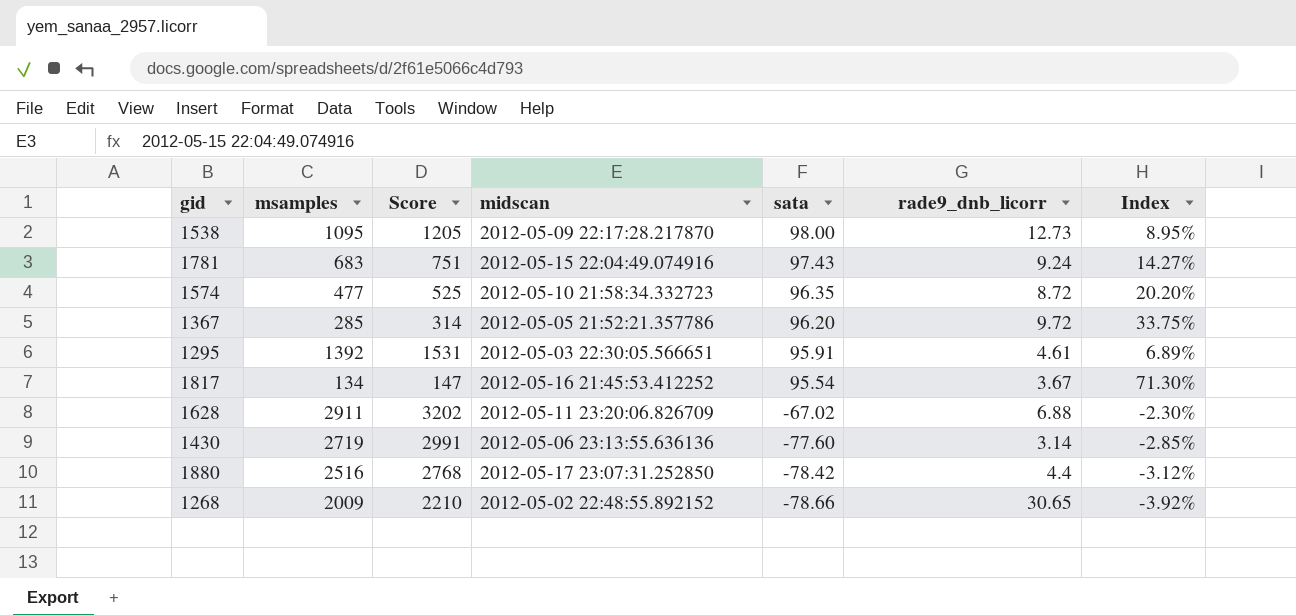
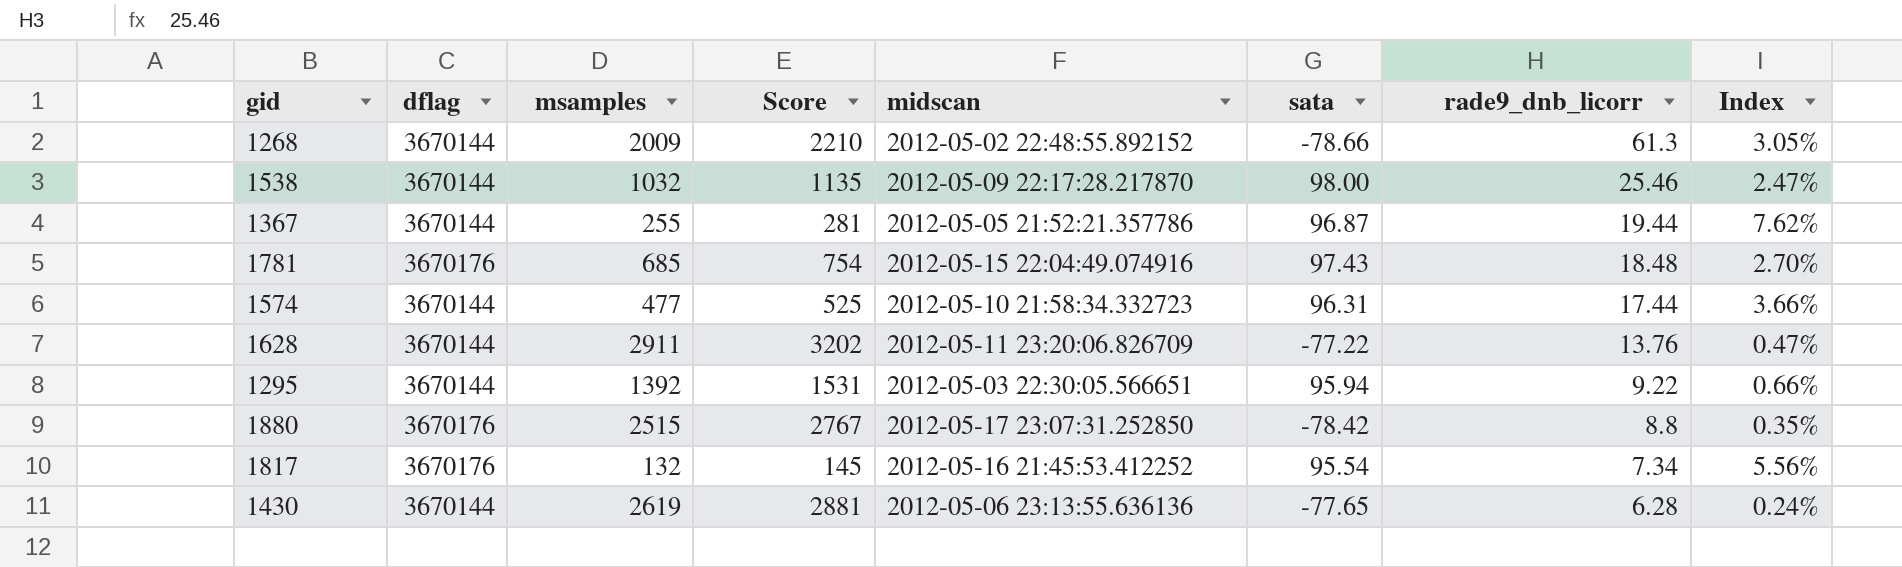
row order: sata descending -> rade9_dnb_licorr descending
column dflag | position: none -> 2
column Index | formula: [sata] / [msamples] -> [rade9_dnb_licorr] / [msamples]
1268 | rade9_dnb_licorr: 30.65 -> 61.3
1538 | msamples: 1095 -> 1032
1538 | Score: 1205 -> 1135
1538 | rade9_dnb_licorr: 12.73 -> 25.46
1367 | msamples: 285 -> 255
1367 | Score: 314 -> 281
1367 | sata: 96.20 -> 96.87
1367 | rade9_dnb_licorr: 9.72 -> 19.44
1781 | msamples: 683 -> 685
1781 | Score: 751 -> 754
1781 | rade9_dnb_licorr: 9.24 -> 18.48
1574 | sata: 96.35 -> 96.31
1574 | rade9_dnb_licorr: 8.72 -> 17.44
1628 | sata: -67.02 -> -77.22
1628 | rade9_dnb_licorr: 6.88 -> 13.76
1295 | sata: 95.91 -> 95.94
1295 | rade9_dnb_licorr: 4.61 -> 9.22
1880 | msamples: 2516 -> 2515
1880 | Score: 2768 -> 2767
1880 | rade9_dnb_licorr: 4.4 -> 8.8
1817 | msamples: 134 -> 132
1817 | Score: 147 -> 145
1817 | rade9_dnb_licorr: 3.67 -> 7.34
1430 | msamples: 2719 -> 2619
1430 | Score: 2991 -> 2881
1430 | sata: -77.60 -> -77.65
1430 | rade9_dnb_licorr: 3.14 -> 6.28

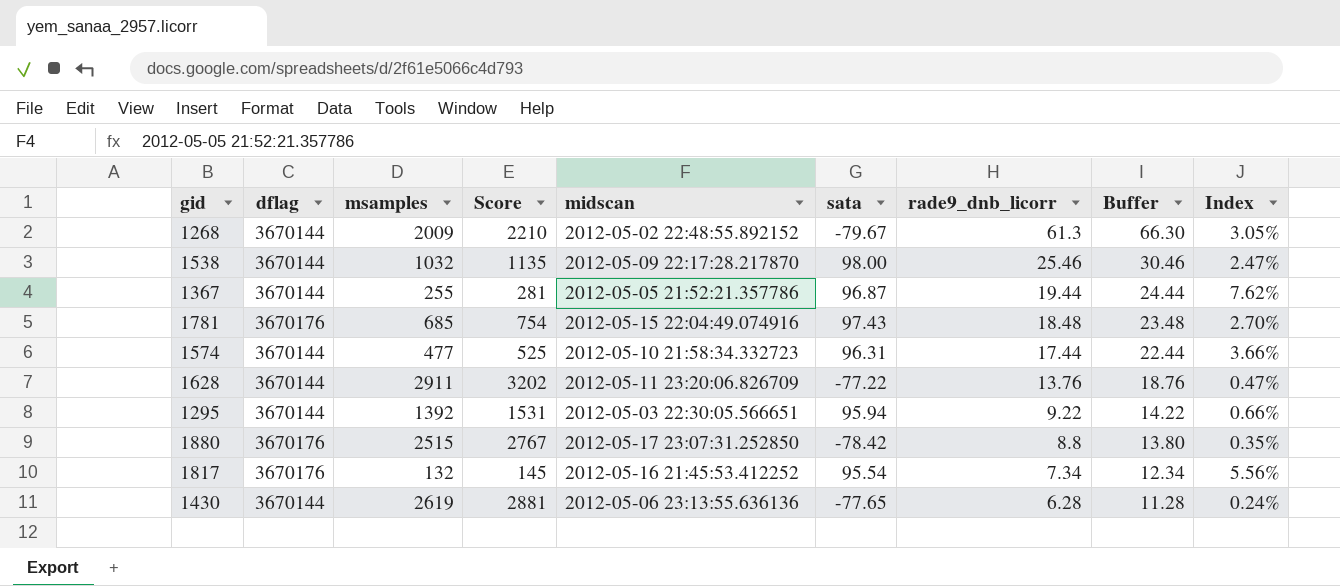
column Buffer | formula: none -> [rade9_dnb_licorr] + 5
1268 | sata: -78.66 -> -79.67

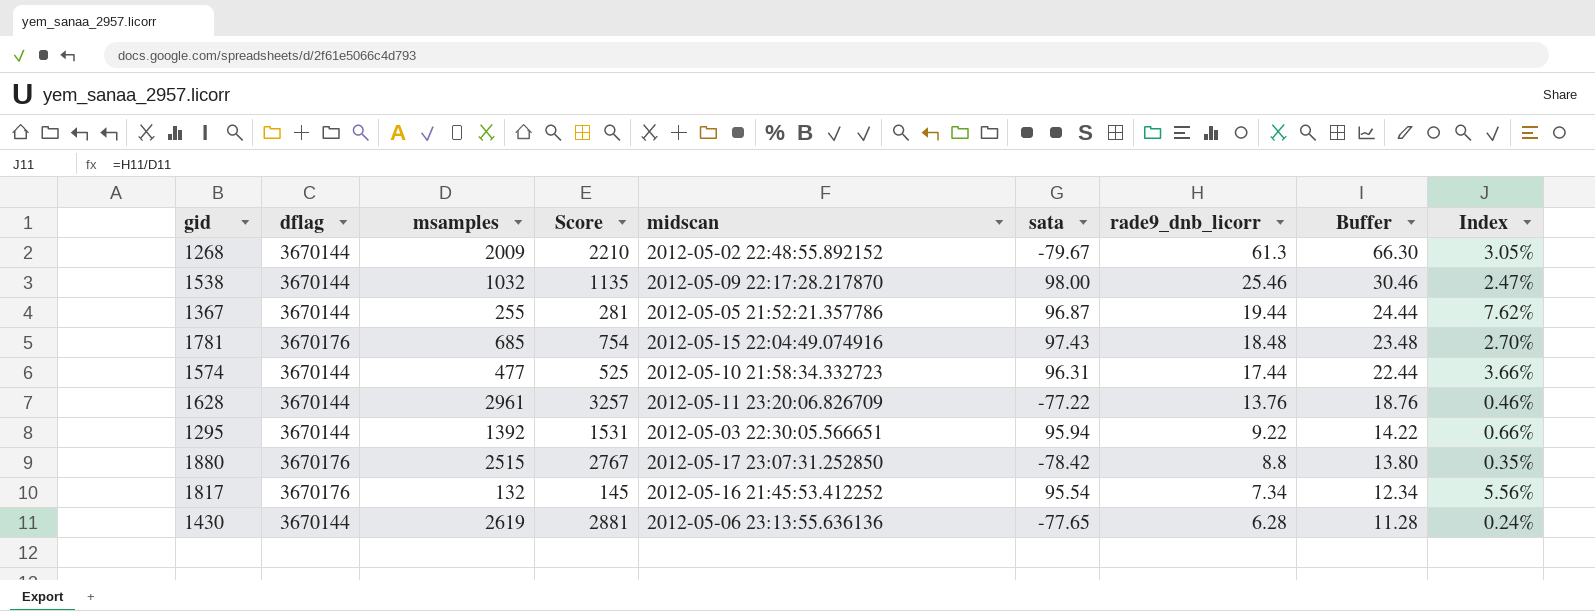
1628 | msamples: 2911 -> 2961
1628 | Score: 3202 -> 3257
1628 | Index: 0.47% -> 0.46%

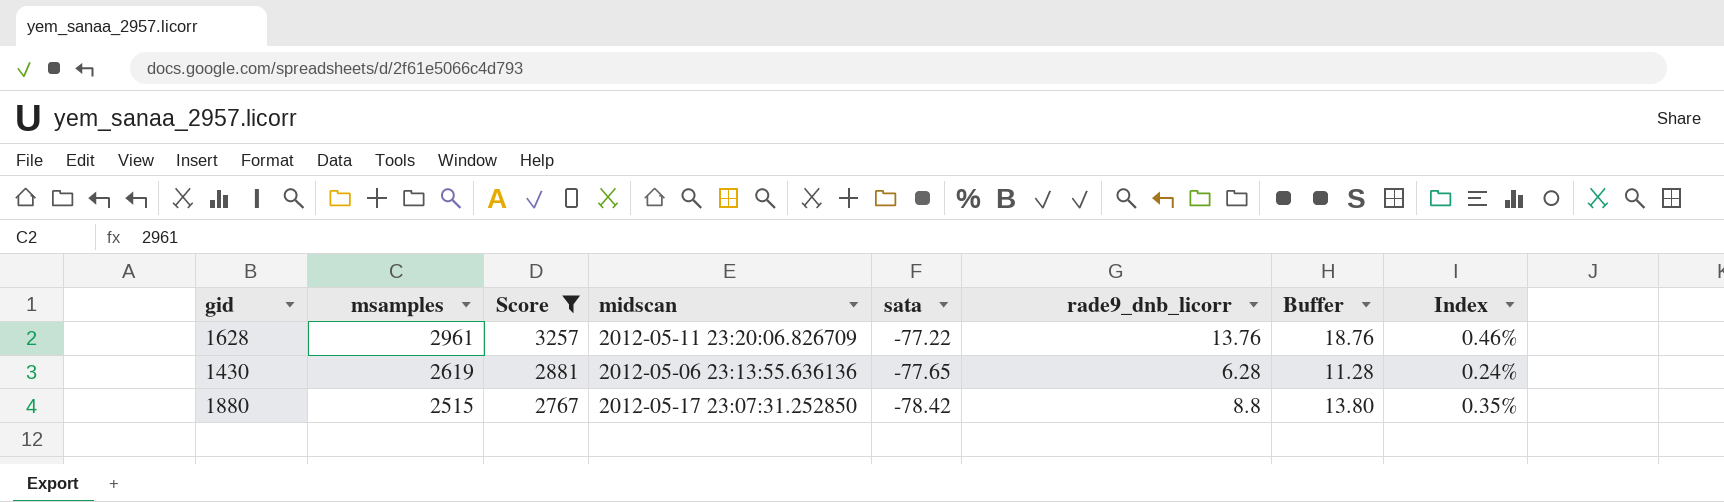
filter: none -> Score >= 2767
row order: rade9_dnb_licorr descending -> msamples descending
column dflag | position: 2 -> none

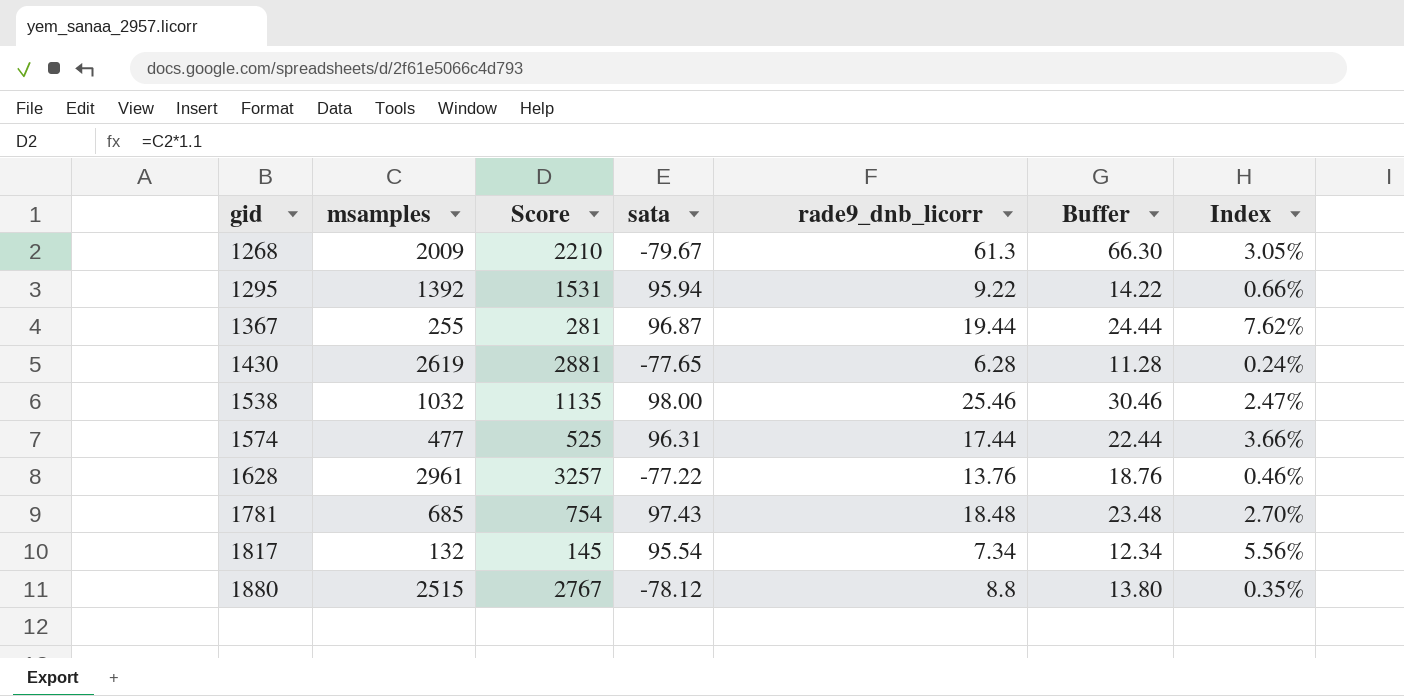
filter: Score >= 2767 -> none
row order: msamples descending -> gid ascending
column midscan | position: 4 -> none
1880 | sata: -78.42 -> -78.12

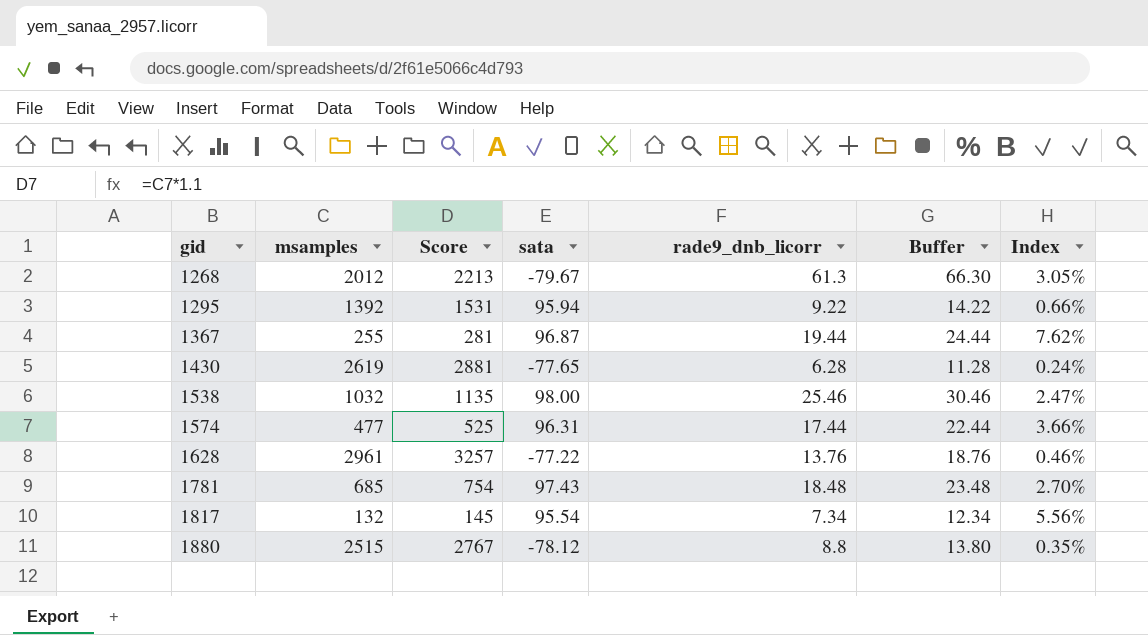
1268 | msamples: 2009 -> 2012
1268 | Score: 2210 -> 2213

